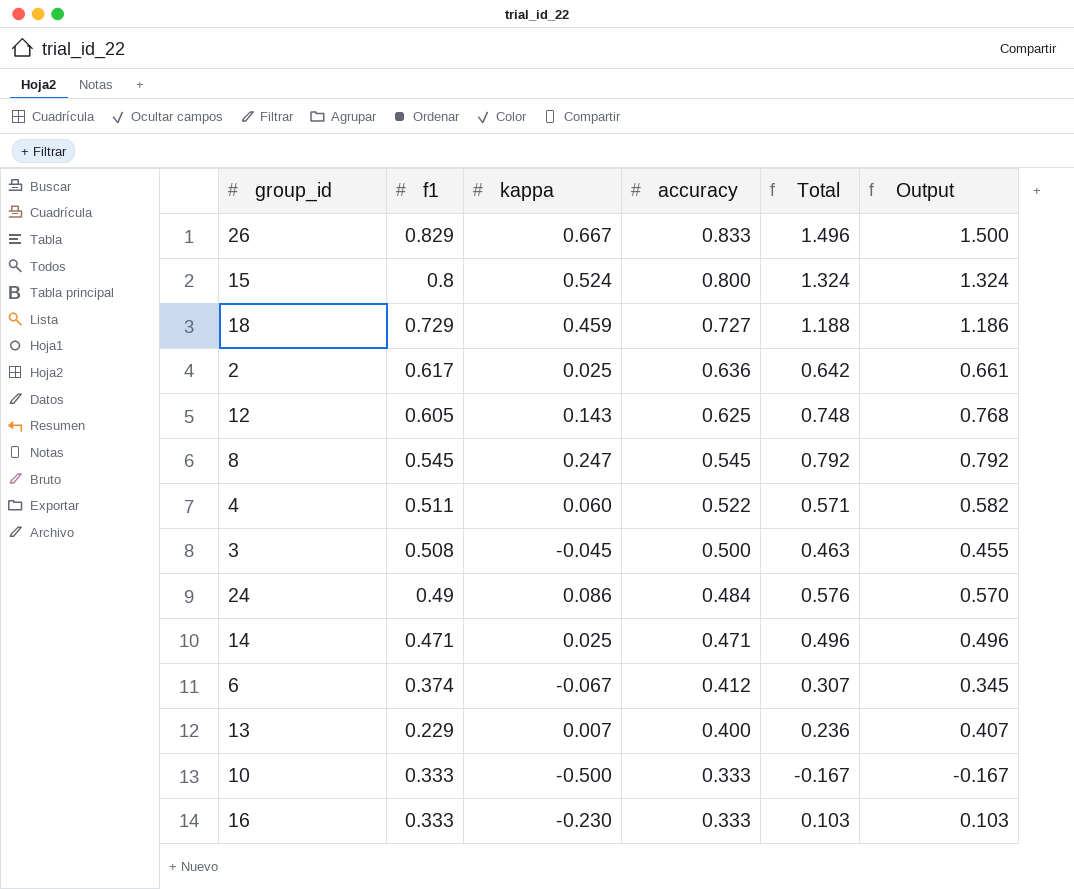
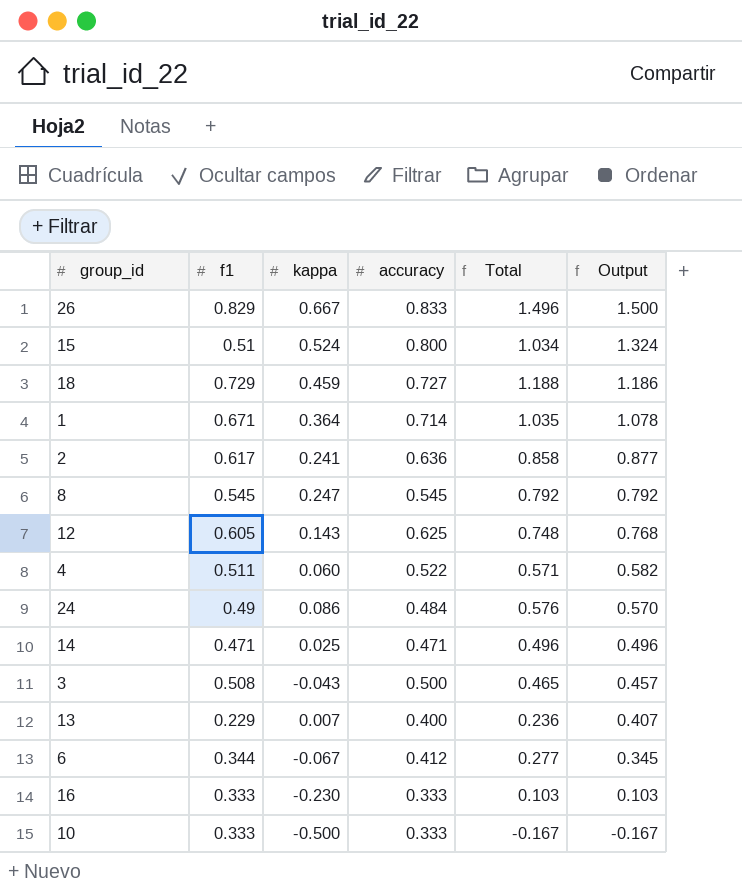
row order: accuracy descending -> Output descending
15 | f1: 0.8 -> 0.51
15 | Total: 1.324 -> 1.034
row 1: none -> 0.671 | 0.364 | 0.714 | 1.035 | 1.078
2 | kappa: 0.025 -> 0.241
2 | Total: 0.642 -> 0.858
2 | Output: 0.661 -> 0.877
3 | kappa: -0.045 -> -0.043
3 | Total: 0.463 -> 0.465
3 | Output: 0.455 -> 0.457
6 | f1: 0.374 -> 0.344
6 | Total: 0.307 -> 0.277

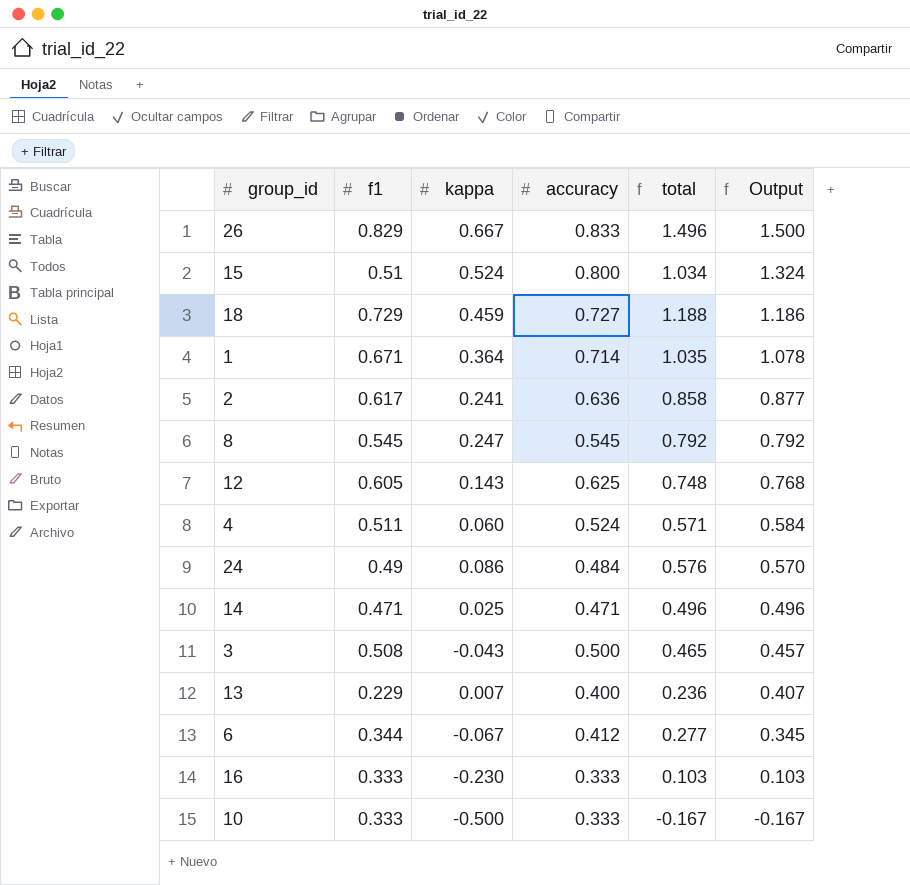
column name: Total -> total
4 | accuracy: 0.522 -> 0.524
4 | Output: 0.582 -> 0.584

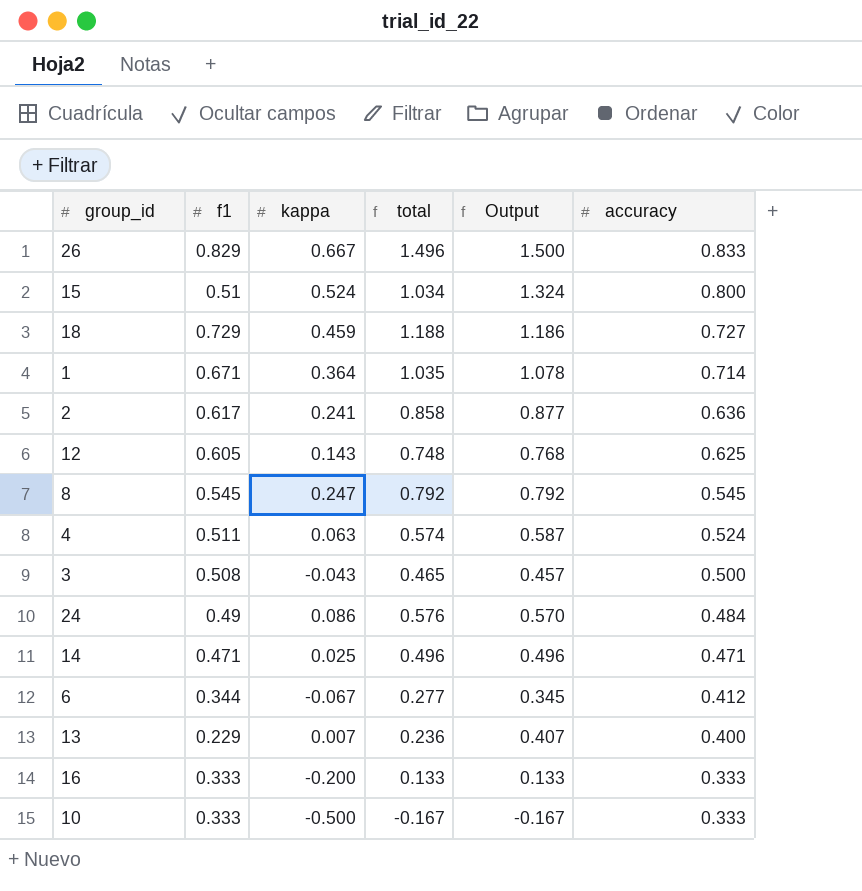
row order: Output descending -> accuracy descending
column accuracy | position: 4 -> 6
4 | kappa: 0.060 -> 0.063
4 | total: 0.571 -> 0.574
4 | Output: 0.584 -> 0.587
16 | kappa: -0.230 -> -0.200
16 | total: 0.103 -> 0.133
16 | Output: 0.103 -> 0.133

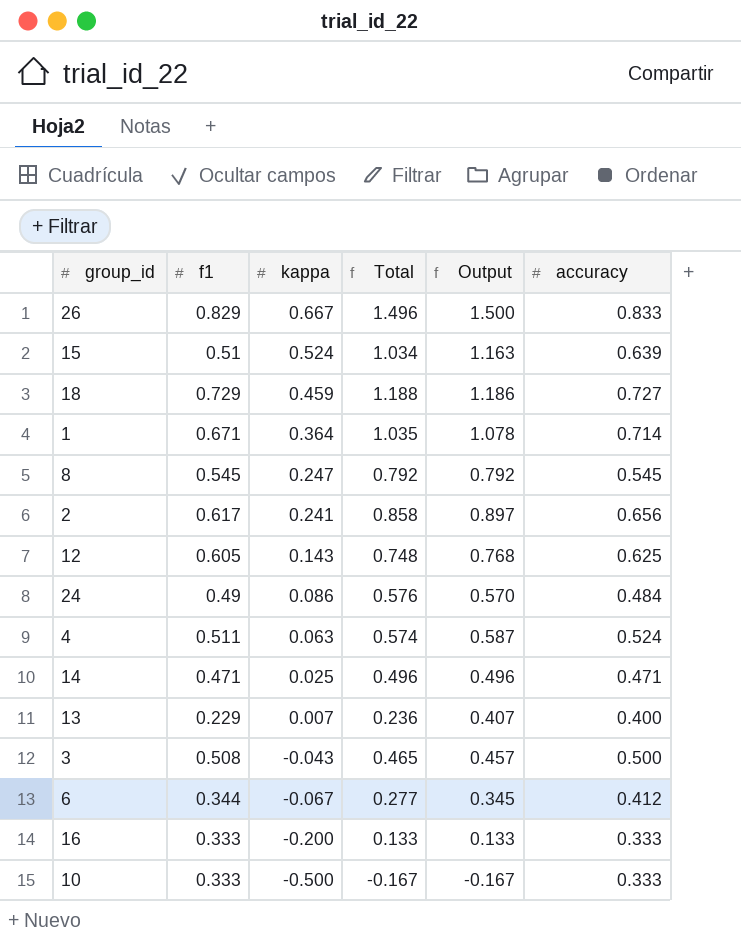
row order: accuracy descending -> kappa descending
column name: total -> Total
15 | Output: 1.324 -> 1.163
15 | accuracy: 0.800 -> 0.639
2 | Output: 0.877 -> 0.897
2 | accuracy: 0.636 -> 0.656

